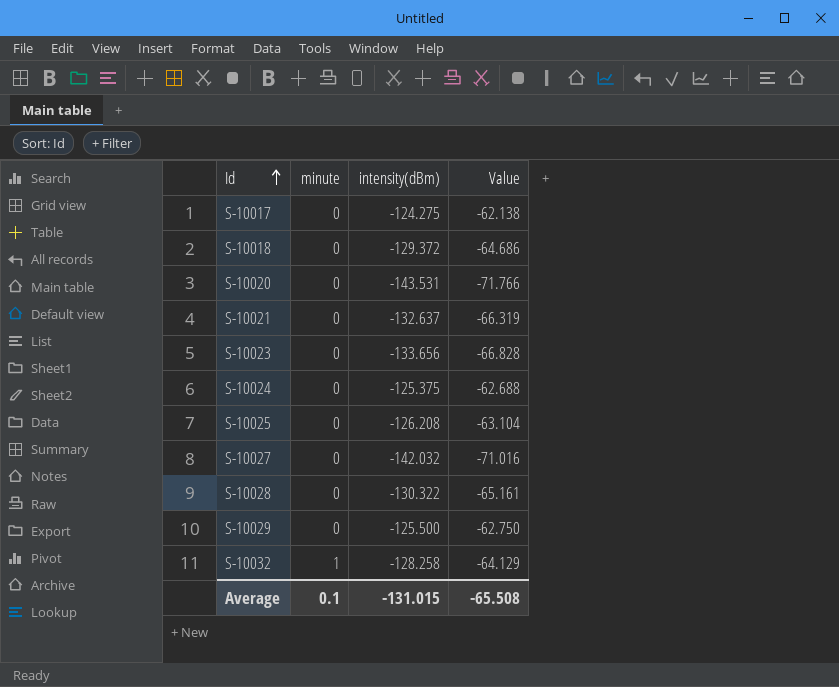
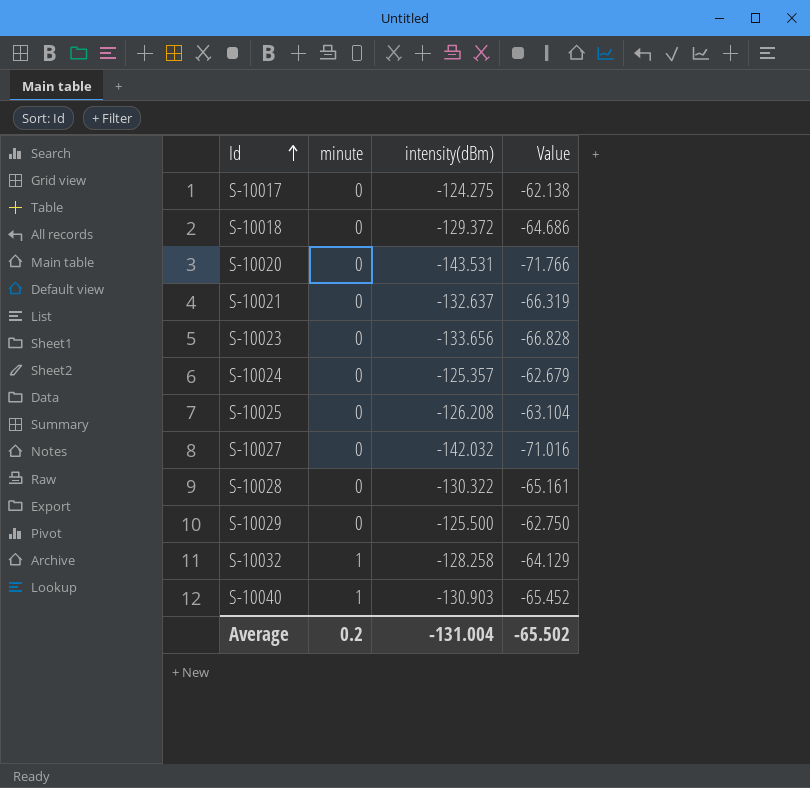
S-10024 | intensity(dBm): -125.375 -> -125.357
S-10024 | Value: -62.688 -> -62.679
row S-10040: none -> 1 | -130.903 | -65.452
Average | minute: 0.1 -> 0.2
Average | intensity(dBm): -131.015 -> -131.004
Average | Value: -65.508 -> -65.502

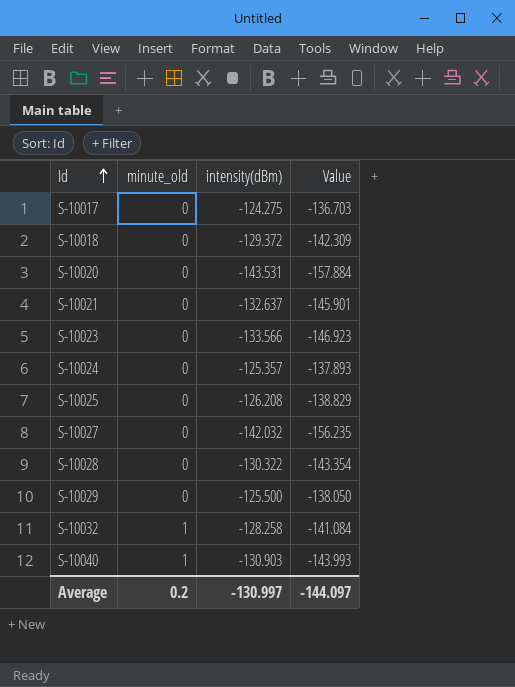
column name: minute -> minute_old
column Value | formula: [intensity(dBm)] * 0.5 -> [intensity(dBm)] * 1.1
S-10023 | intensity(dBm): -133.656 -> -133.566
Average | intensity(dBm): -131.004 -> -130.997
Average | Value: -65.502 -> -144.097

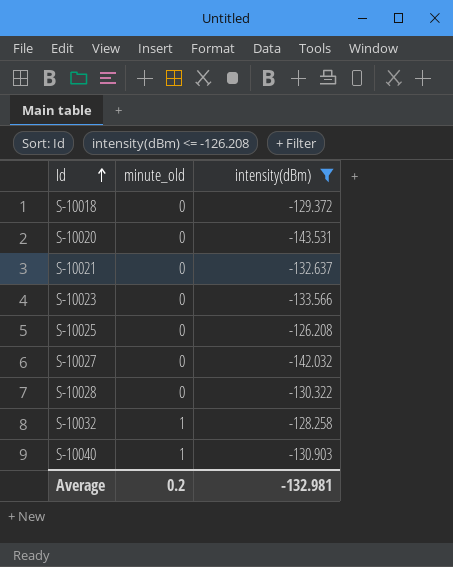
filter: none -> intensity(dBm) <= -126.208
column Value | formula: [intensity(dBm)] * 1.1 -> none
Average | intensity(dBm): -130.997 -> -132.981

